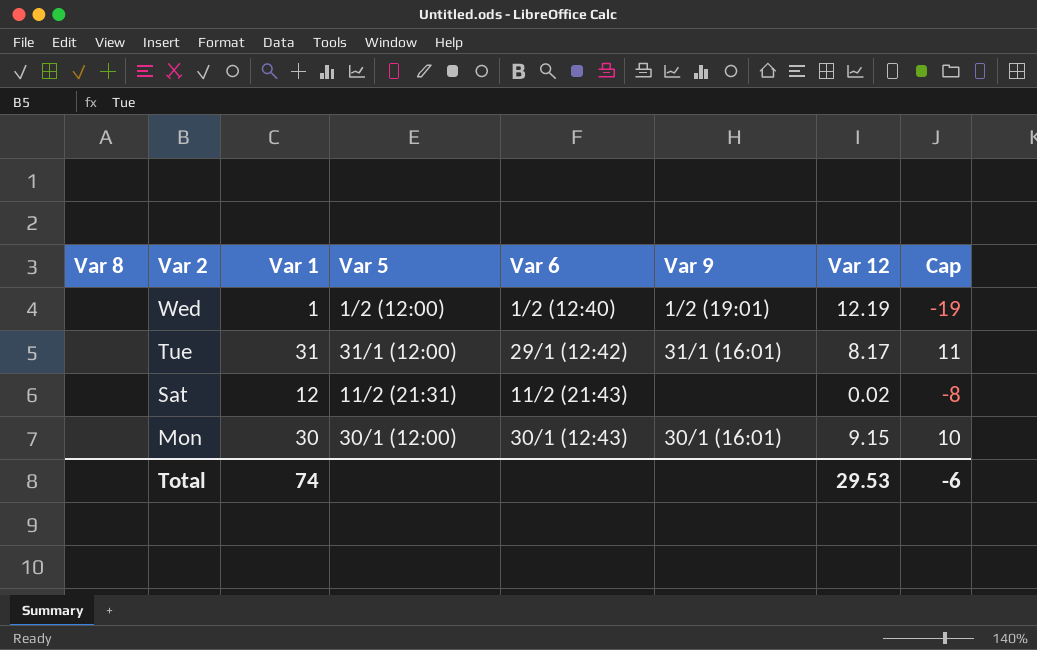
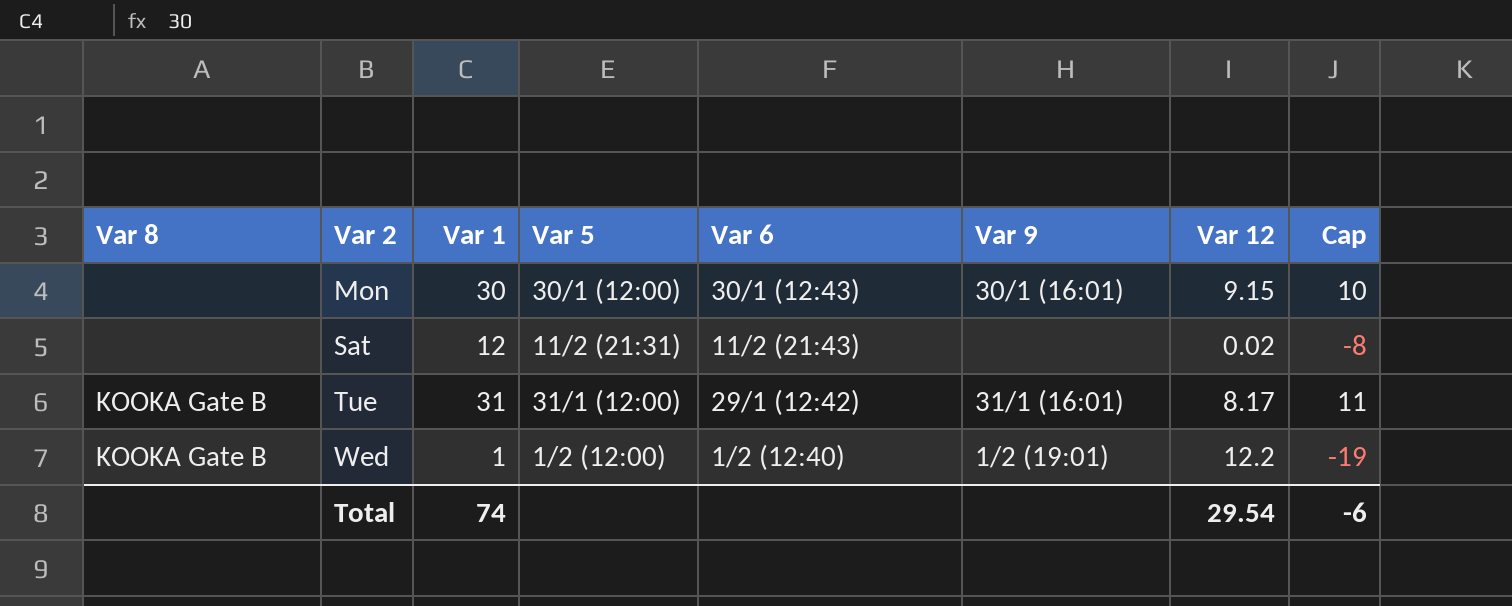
row order: Var 2 descending -> Var 2 ascending
Tue | Var 8: none -> KOOKA Gate B
Wed | Var 8: none -> KOOKA Gate B
Wed | Var 12: 12.19 -> 12.2
Total | Var 12: 29.53 -> 29.54

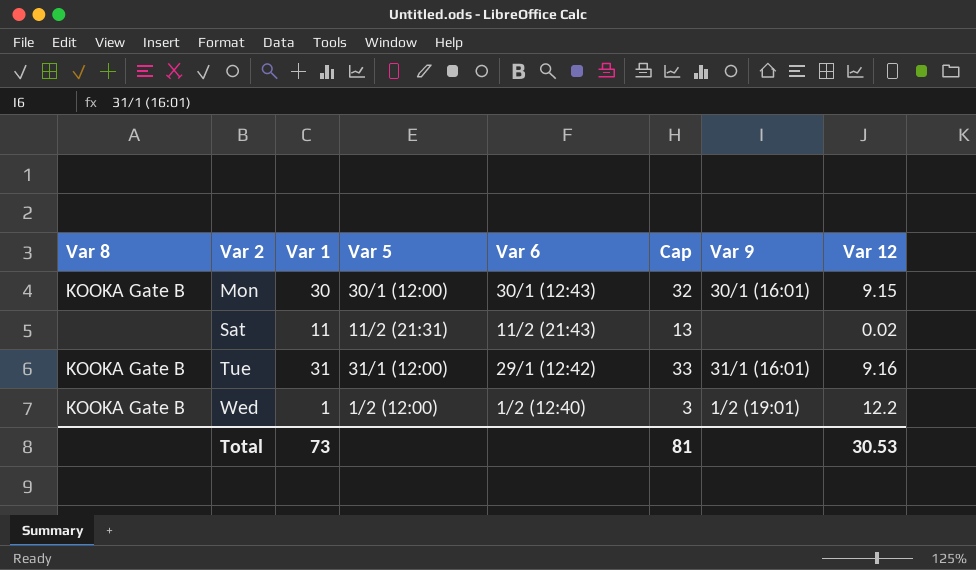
column Cap | formula: [Var 1] - 20 -> [Var 1] + 2
column Cap | position: 8 -> 6
Mon | Var 8: none -> KOOKA Gate B
Sat | Var 1: 12 -> 11
Tue | Var 12: 8.17 -> 9.16
Total | Var 1: 74 -> 73
Total | Cap: -6 -> 81
Total | Var 12: 29.54 -> 30.53

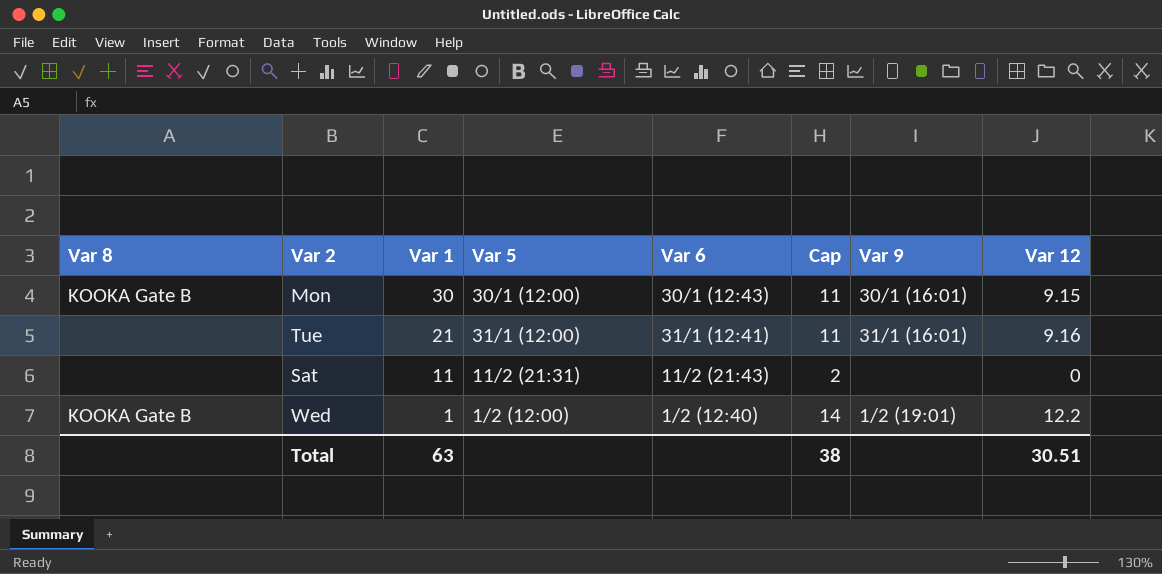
row order: Var 2 ascending -> Var 1 descending
column Cap | formula: [Var 1] + 2 -> [Var 12] + 2
Tue | Var 8: KOOKA Gate B -> none
Tue | Var 1: 31 -> 21
Tue | Var 6: 29/1 (12:42) -> 31/1 (12:41)
Sat | Var 12: 0.02 -> 0
Total | Var 1: 73 -> 63
Total | Cap: 81 -> 38
Total | Var 12: 30.53 -> 30.51

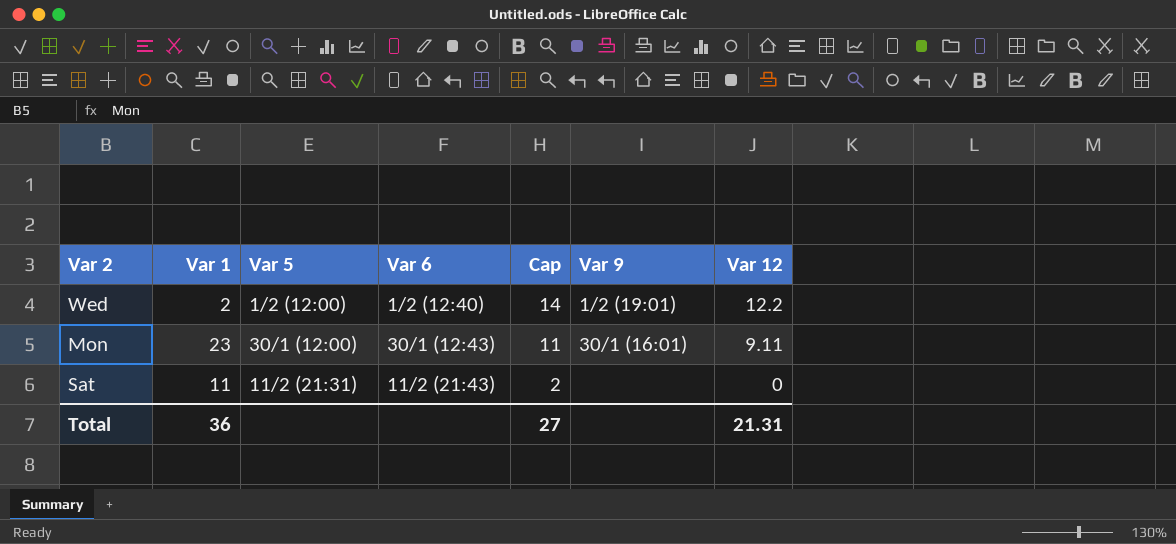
row order: Var 1 descending -> Cap descending
column Var 8 | position: 1 -> none
row Tue: none | 21 | 31/1 (12:00) | 31/1 (12:41) | 11 | 31/1 (16:01) | 9.16 -> none
Wed | Var 1: 1 -> 2
Mon | Var 1: 30 -> 23
Mon | Var 12: 9.15 -> 9.11
Total | Var 1: 63 -> 36
Total | Cap: 38 -> 27
Total | Var 12: 30.51 -> 21.31

